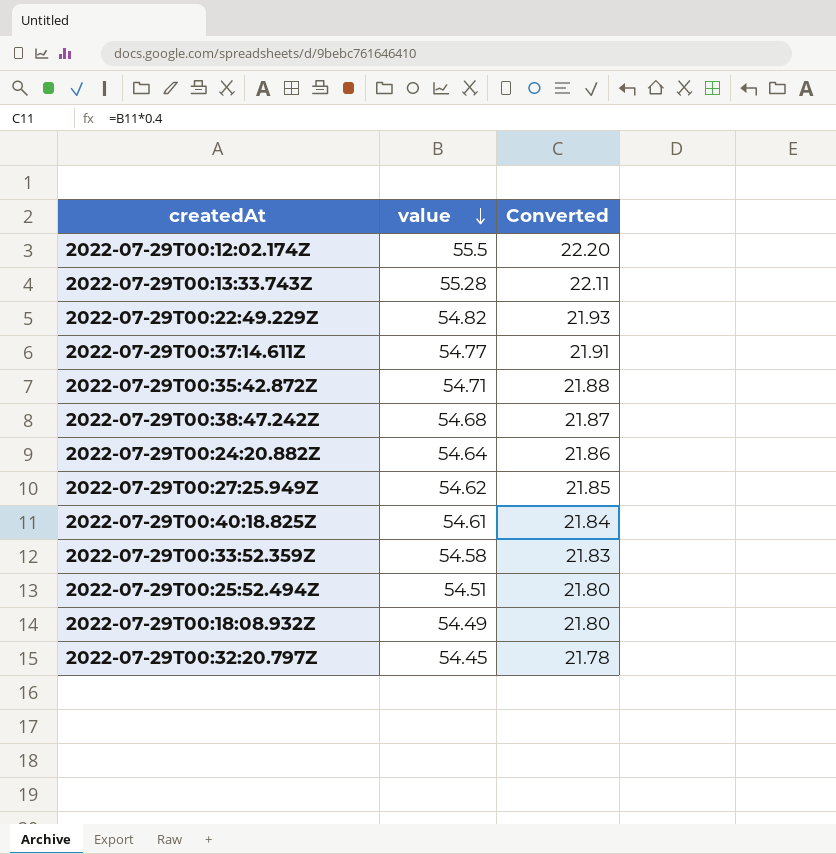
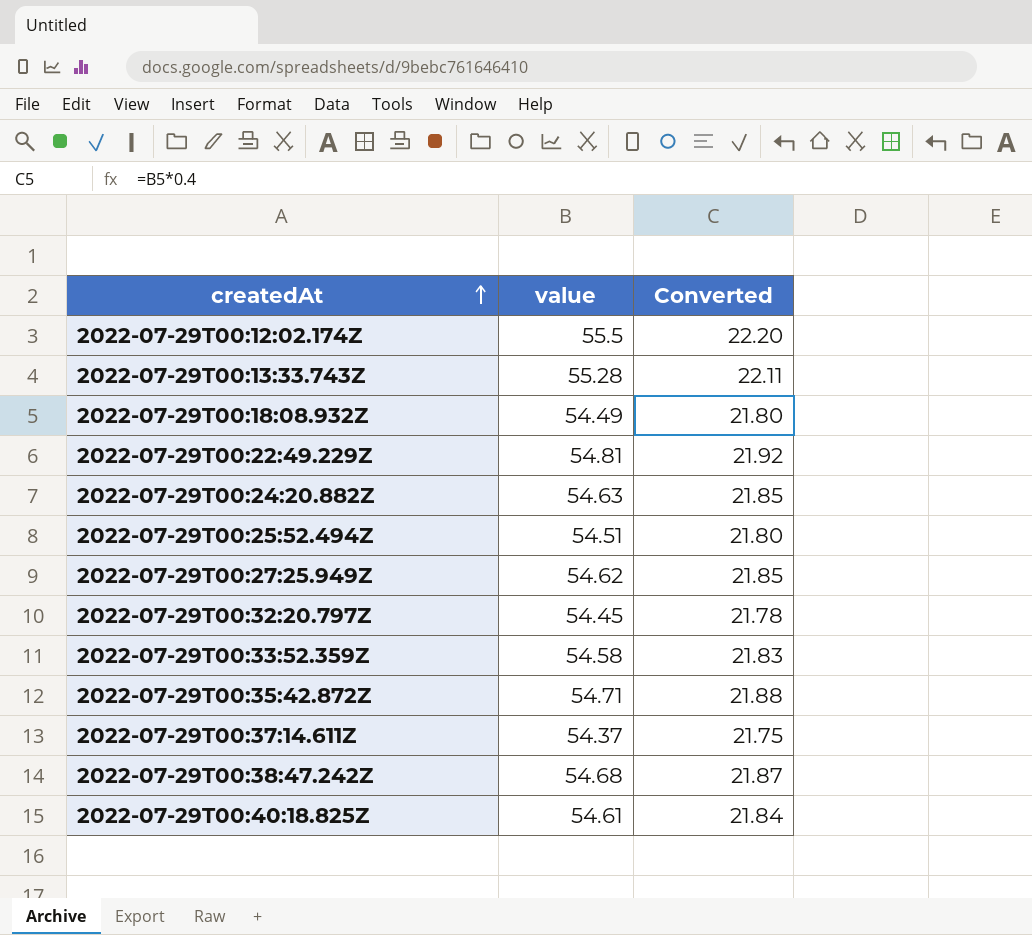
row order: value descending -> createdAt ascending
2022-07-29T00:22:49.229Z | value: 54.82 -> 54.81
2022-07-29T00:22:49.229Z | Converted: 21.93 -> 21.92
2022-07-29T00:24:20.882Z | value: 54.64 -> 54.63
2022-07-29T00:24:20.882Z | Converted: 21.86 -> 21.85
2022-07-29T00:37:14.611Z | value: 54.77 -> 54.37
2022-07-29T00:37:14.611Z | Converted: 21.91 -> 21.75

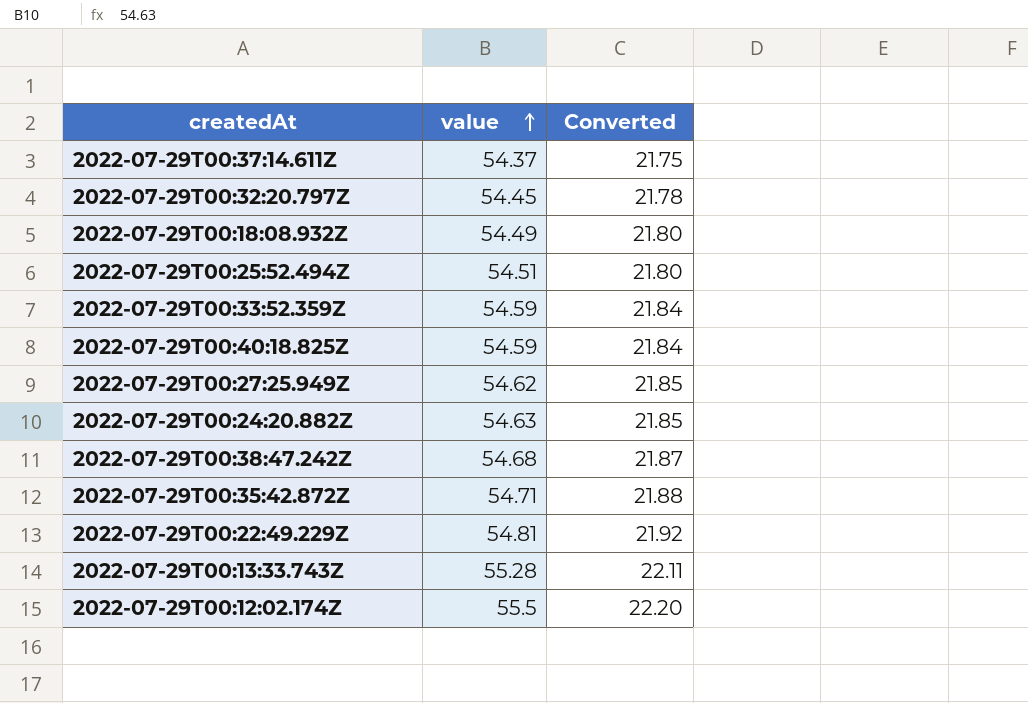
row order: createdAt ascending -> value ascending
2022-07-29T00:33:52.359Z | value: 54.58 -> 54.59
2022-07-29T00:33:52.359Z | Converted: 21.83 -> 21.84
2022-07-29T00:40:18.825Z | value: 54.61 -> 54.59

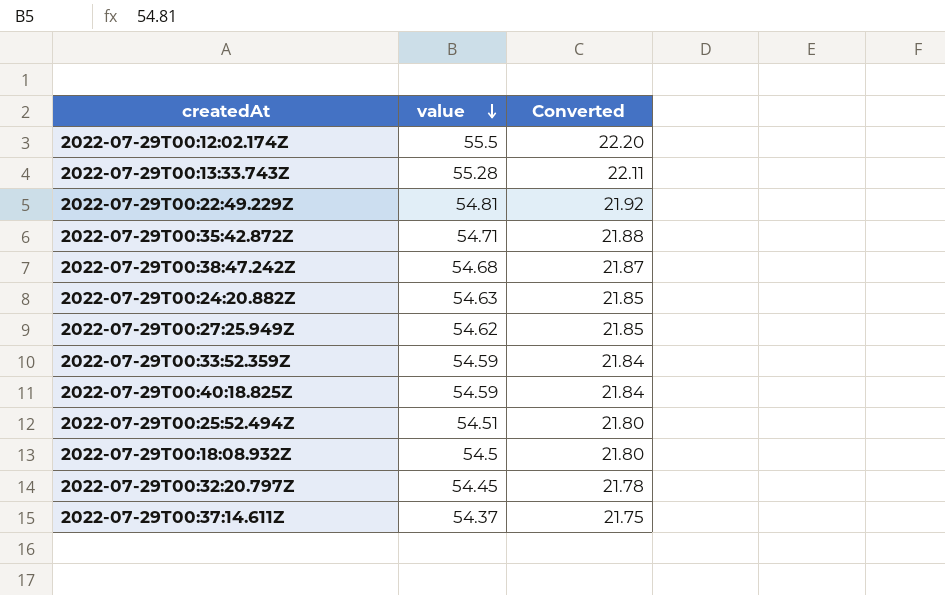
row order: value ascending -> value descending
2022-07-29T00:18:08.932Z | value: 54.49 -> 54.5

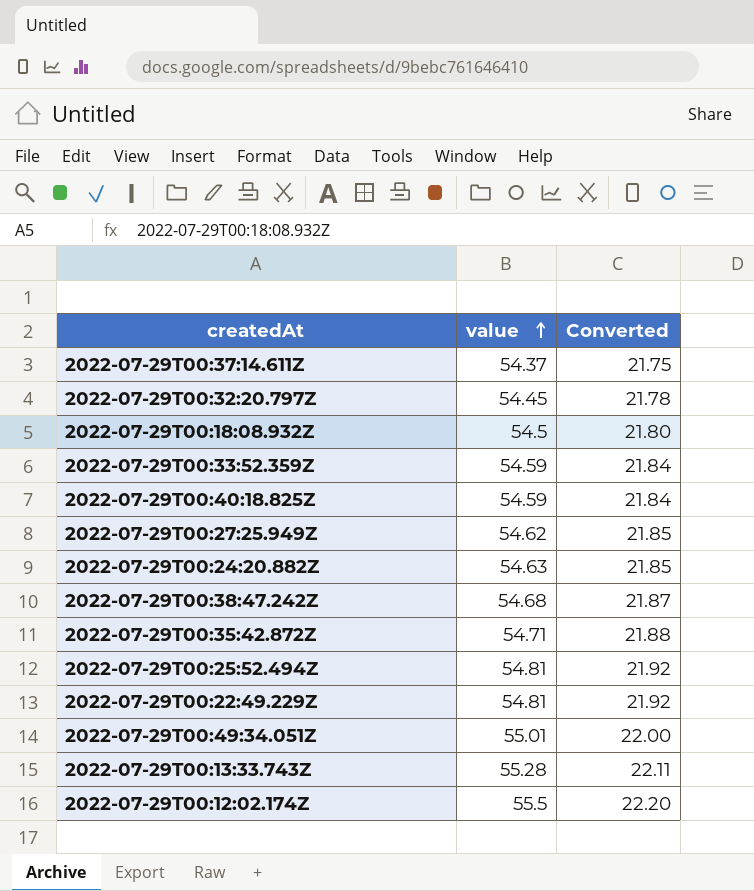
row order: value descending -> value ascending
2022-07-29T00:25:52.494Z | value: 54.51 -> 54.81
2022-07-29T00:25:52.494Z | Converted: 21.80 -> 21.92
row 2022-07-29T00:49:34.051Z: none -> 55.01 | 22.00

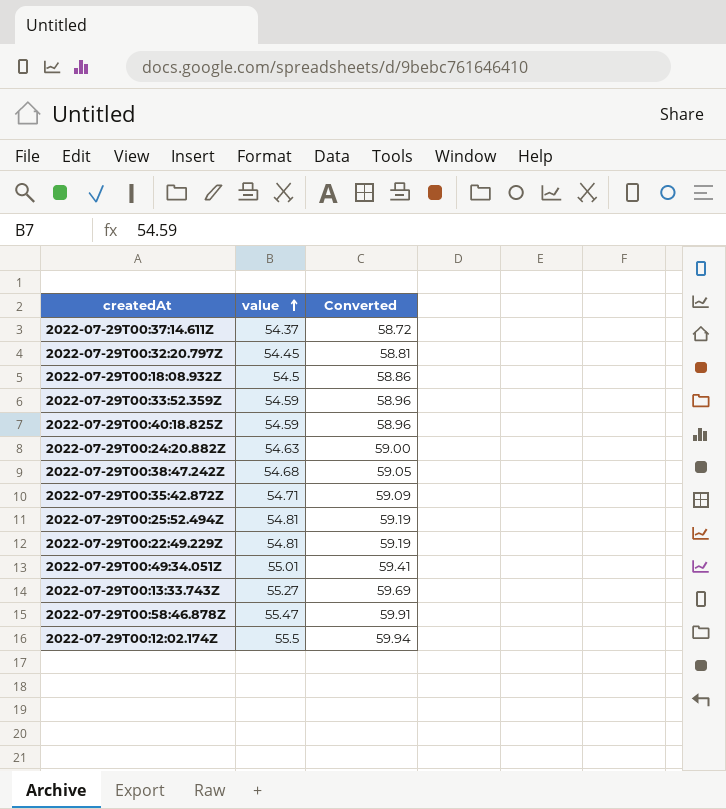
column Converted | formula: [value] * 0.4 -> [value] * 1.08
row 2022-07-29T00:27:25.949Z: 54.62 | 21.85 -> none
2022-07-29T00:13:33.743Z | value: 55.28 -> 55.27
row 2022-07-29T00:58:46.878Z: none -> 55.47 | 59.91

